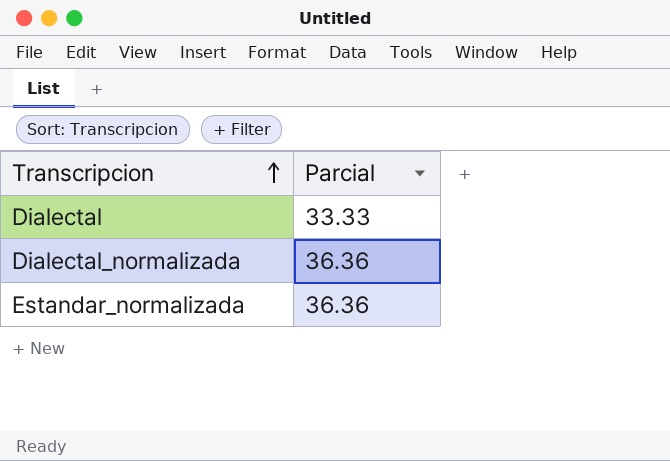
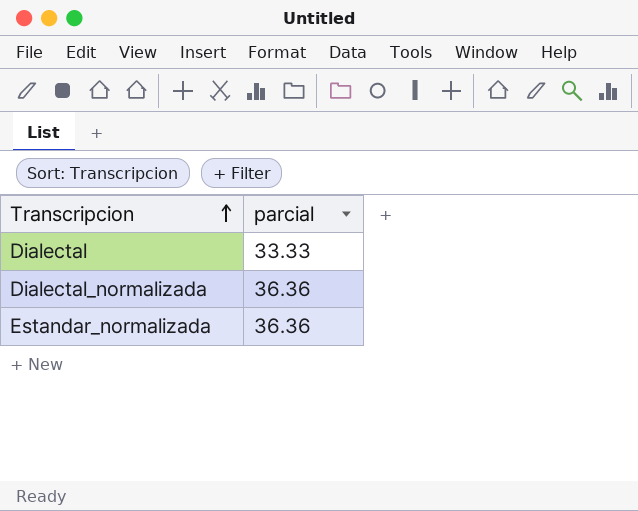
column name: Parcial -> parcial

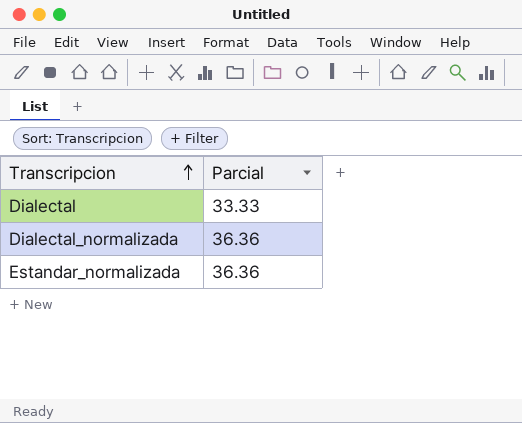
column name: parcial -> Parcial

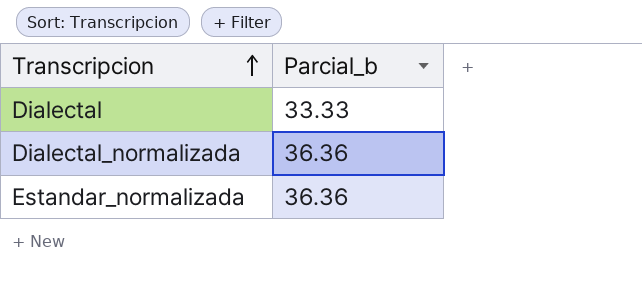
column name: Parcial -> Parcial_b

